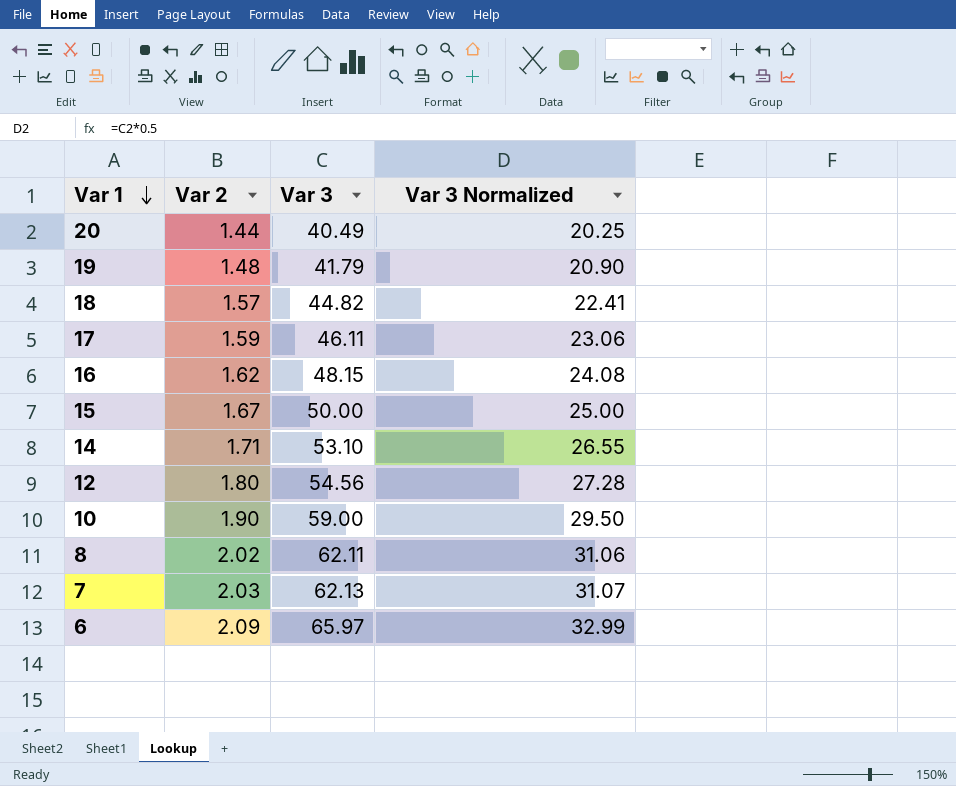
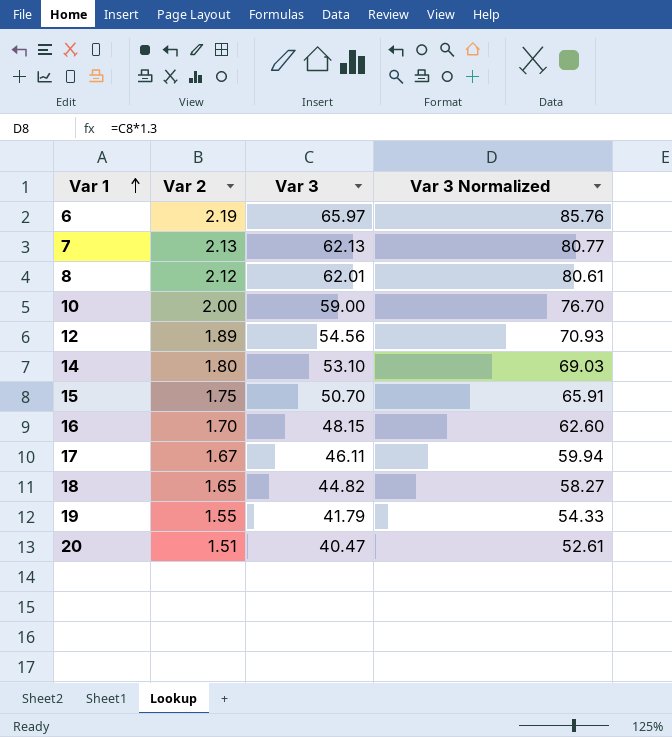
row order: Var 1 descending -> Var 1 ascending
column Var 3 Normalized | formula: [Var 3] * 0.5 -> [Var 3] * 1.3
6 | Var 2: 2.09 -> 2.19
7 | Var 2: 2.03 -> 2.13
8 | Var 2: 2.02 -> 2.12
8 | Var 3: 62.11 -> 62.01
10 | Var 2: 1.90 -> 2.00
12 | Var 2: 1.80 -> 1.89
14 | Var 2: 1.71 -> 1.80
15 | Var 2: 1.67 -> 1.75
15 | Var 3: 50.00 -> 50.70
16 | Var 2: 1.62 -> 1.70
17 | Var 2: 1.59 -> 1.67
18 | Var 2: 1.57 -> 1.65
19 | Var 2: 1.48 -> 1.55
20 | Var 2: 1.44 -> 1.51
20 | Var 3: 40.49 -> 40.47

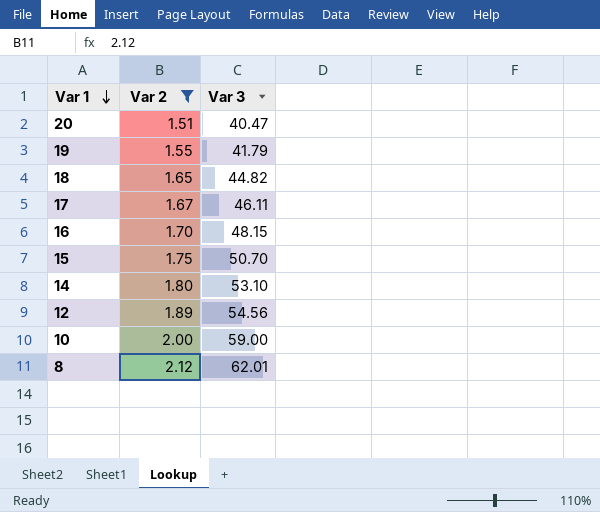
filter: none -> Var 2 <= 2.12
row order: Var 1 ascending -> Var 1 descending
column Var 3 Normalized | formula: [Var 3] * 1.3 -> none

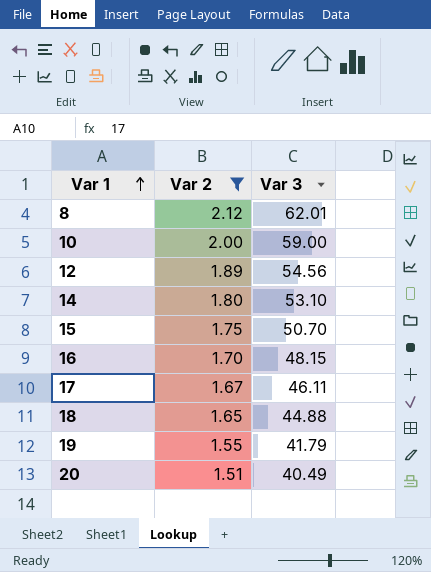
row order: Var 1 descending -> Var 1 ascending
18 | Var 3: 44.82 -> 44.88
20 | Var 3: 40.47 -> 40.49

